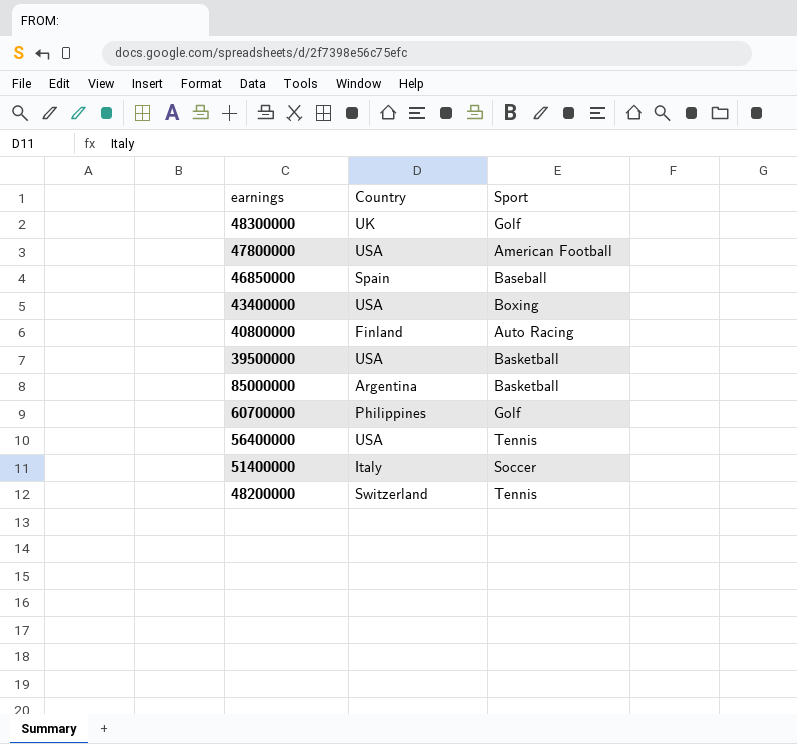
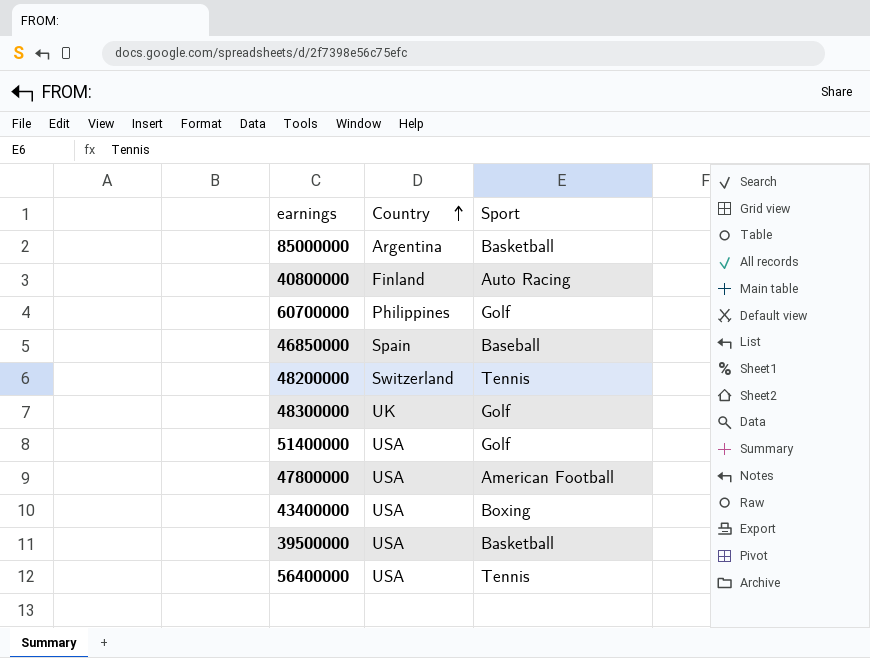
row order: none -> Country ascending
51400000 | Country: Italy -> USA
51400000 | Sport: Soccer -> Golf

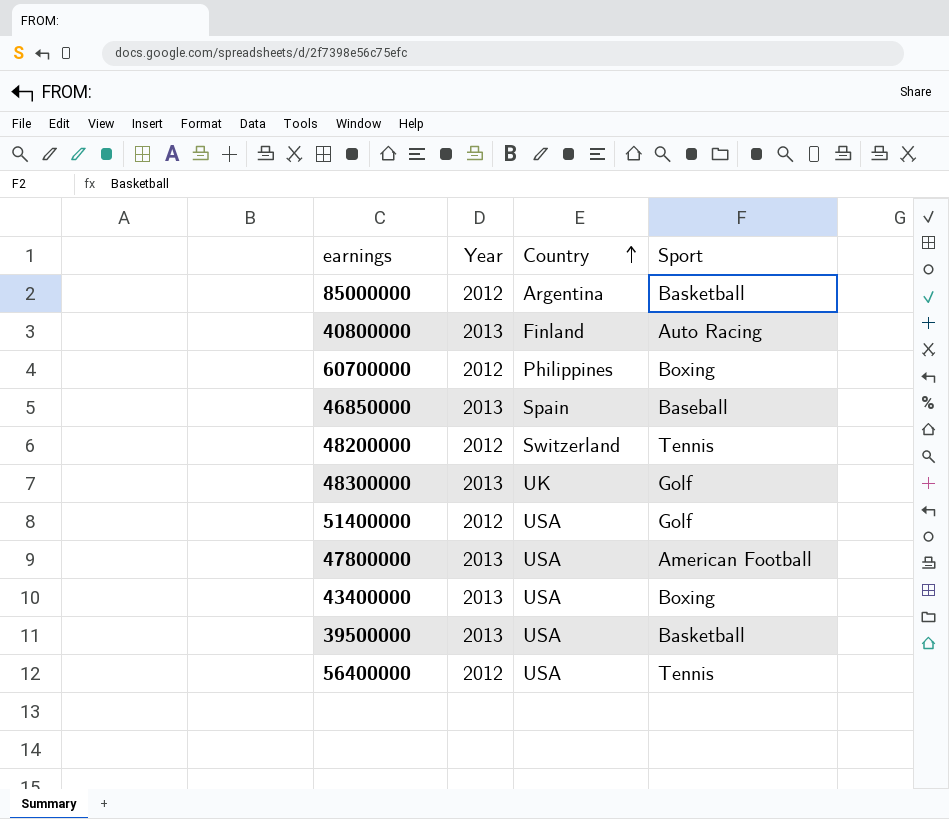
column Year | position: none -> 2
60700000 | Sport: Golf -> Boxing

